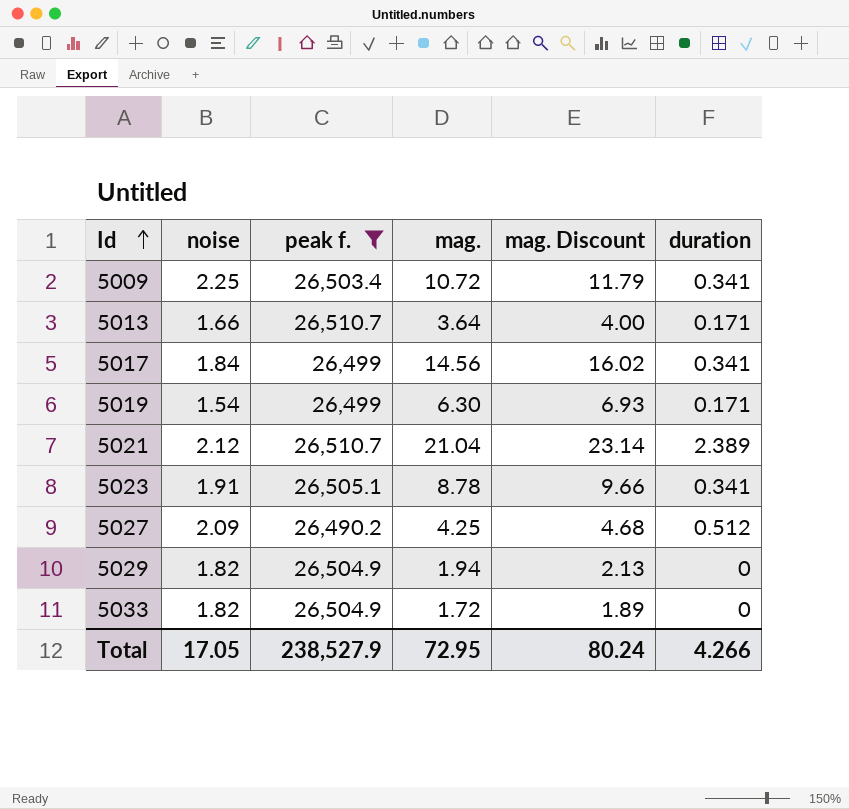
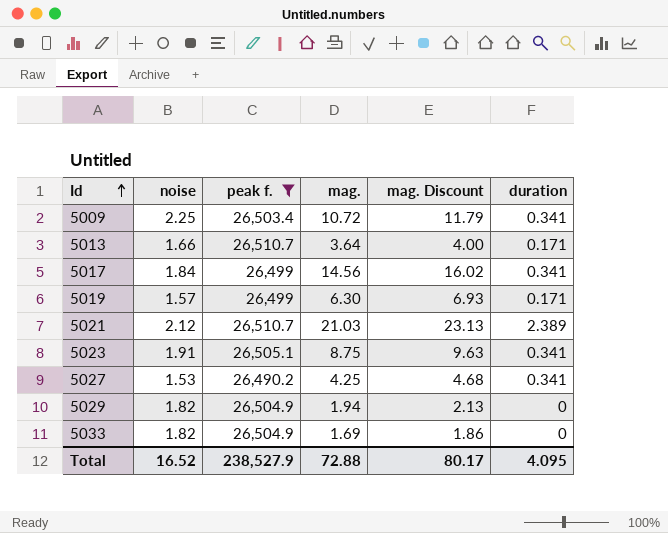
5019 | noise: 1.54 -> 1.57
5021 | mag.: 21.04 -> 21.03
5021 | mag. Discount: 23.14 -> 23.13
5023 | mag.: 8.78 -> 8.75
5023 | mag. Discount: 9.66 -> 9.63
5027 | noise: 2.09 -> 1.53
5027 | duration: 0.512 -> 0.341
5033 | mag.: 1.72 -> 1.69
5033 | mag. Discount: 1.89 -> 1.86
Total | noise: 17.05 -> 16.52
Total | mag.: 72.95 -> 72.88
Total | mag. Discount: 80.24 -> 80.17
Total | duration: 4.266 -> 4.095

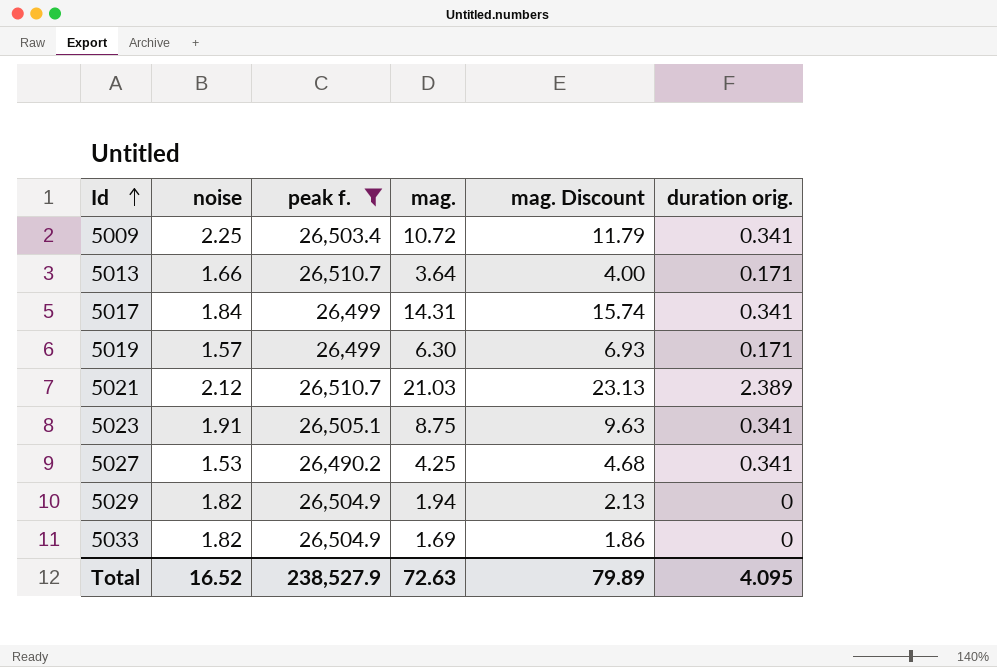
column name: duration -> duration orig.
5017 | mag.: 14.56 -> 14.31
5017 | mag. Discount: 16.02 -> 15.74
Total | mag.: 72.88 -> 72.63
Total | mag. Discount: 80.17 -> 79.89

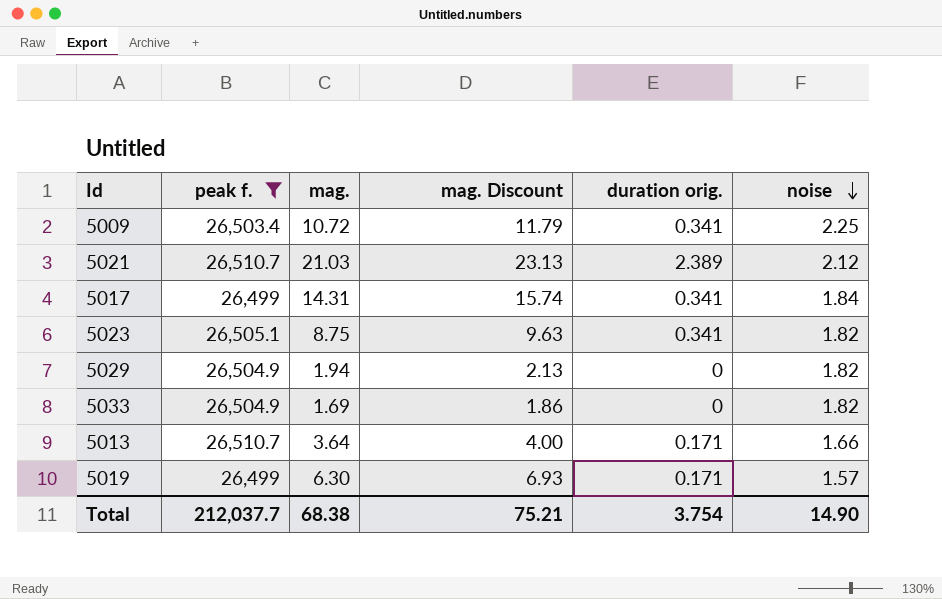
row order: Id ascending -> noise descending
column noise | position: 2 -> 6
row 5027: 1.53 | 26,490.2 | 4.25 | 4.68 | 0.341 -> none
5023 | noise: 1.91 -> 1.82
Total | peak f.: 238,527.9 -> 212,037.7
Total | mag.: 72.63 -> 68.38
Total | mag. Discount: 79.89 -> 75.21
Total | duration orig.: 4.095 -> 3.754
Total | noise: 16.52 -> 14.90

